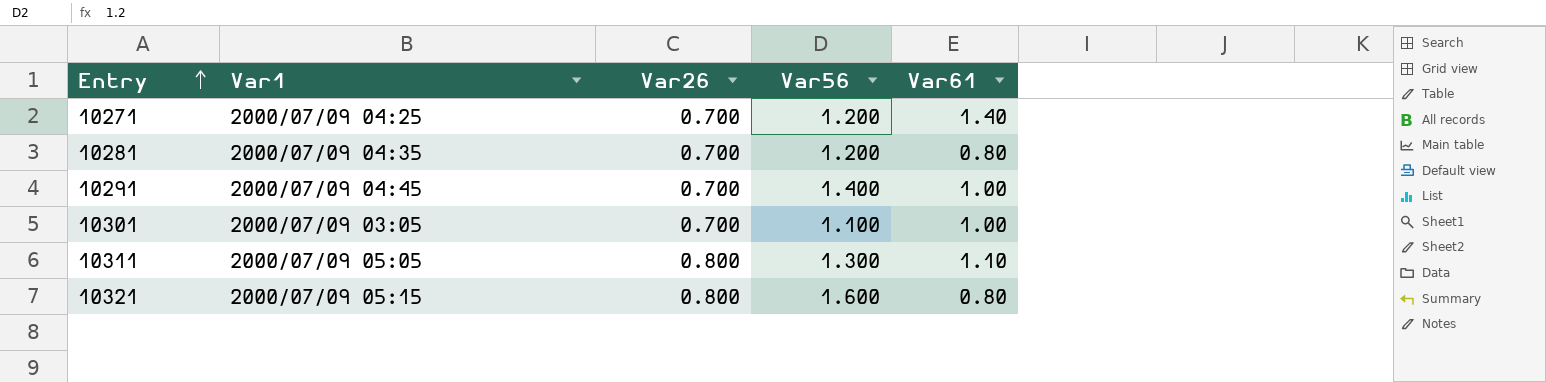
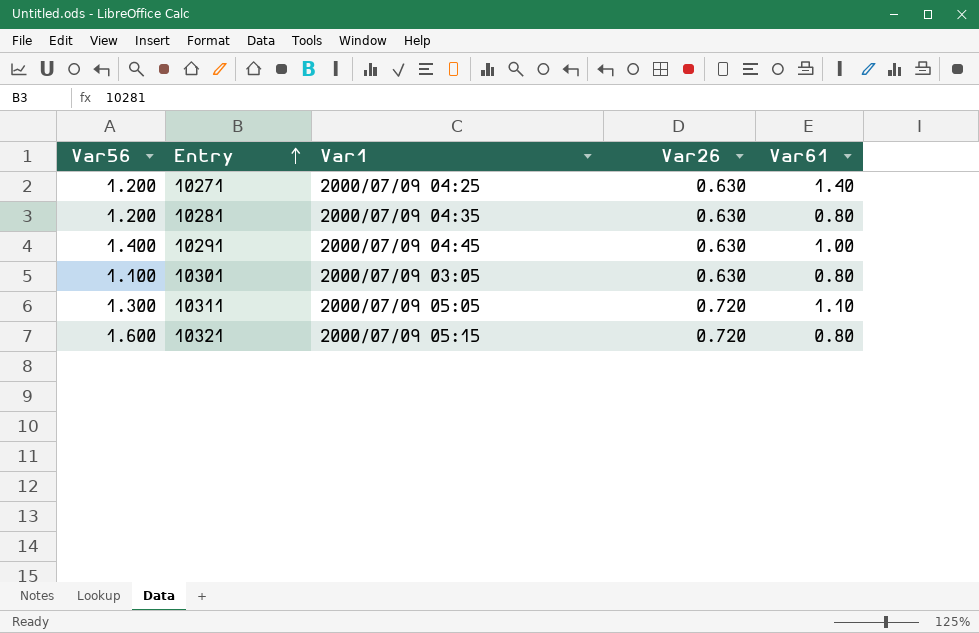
column Var56 | position: 4 -> 1
10271 | Var26: 0.700 -> 0.630
10281 | Var26: 0.700 -> 0.630
10291 | Var26: 0.700 -> 0.630
10301 | Var26: 0.700 -> 0.630
10301 | Var61: 1.00 -> 0.80
10311 | Var26: 0.800 -> 0.720
10321 | Var26: 0.800 -> 0.720

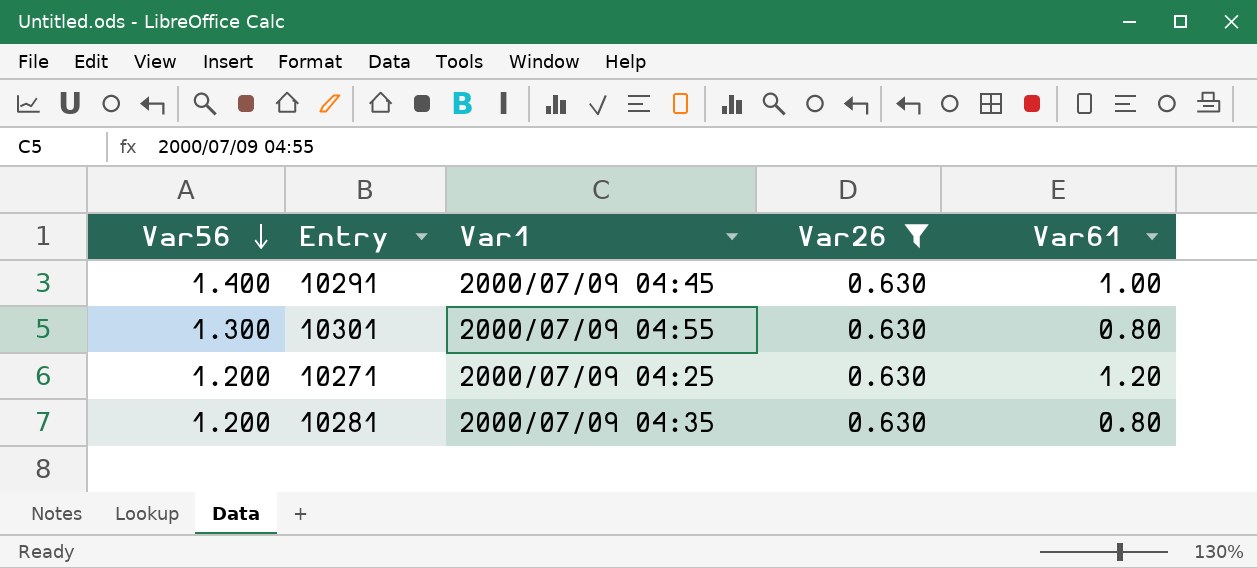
filter: none -> Var26 = 0.630
row order: Entry ascending -> Var56 descending
10301 | Var56: 1.100 -> 1.300
10301 | Var1: 2000/07/09 03:05 -> 2000/07/09 04:55
10271 | Var61: 1.40 -> 1.20

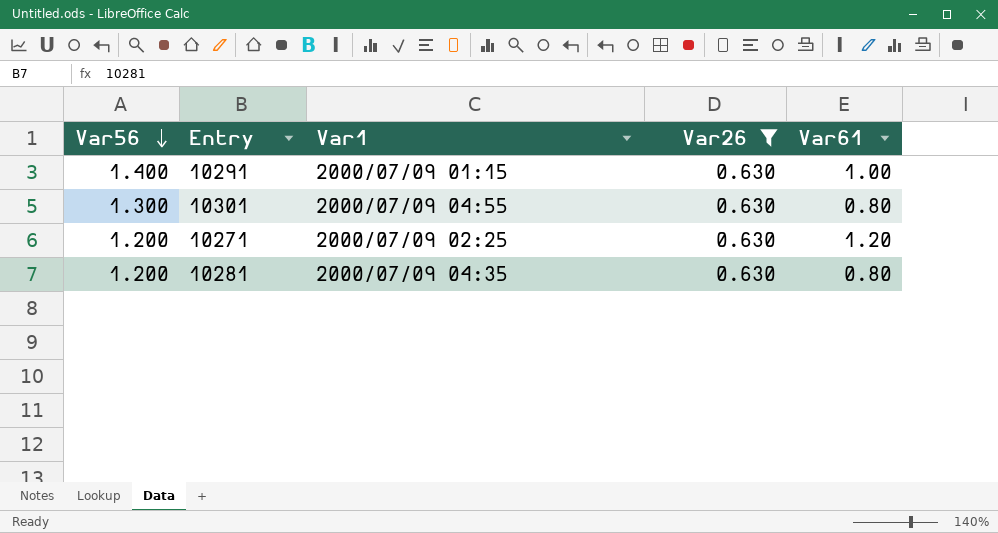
10291 | Var1: 2000/07/09 04:45 -> 2000/07/09 01:15
10271 | Var1: 2000/07/09 04:25 -> 2000/07/09 02:25

